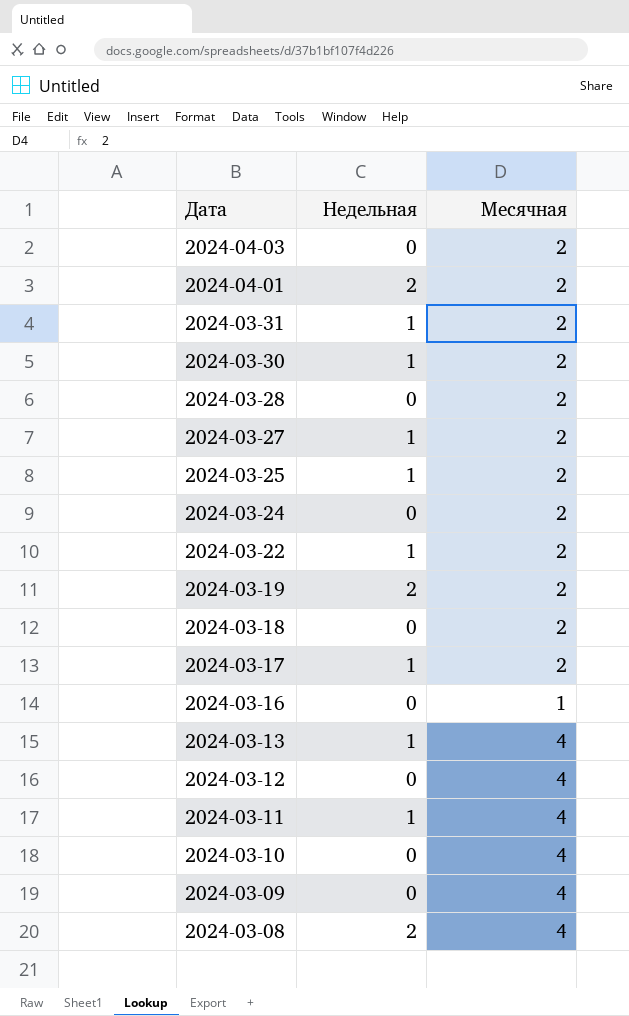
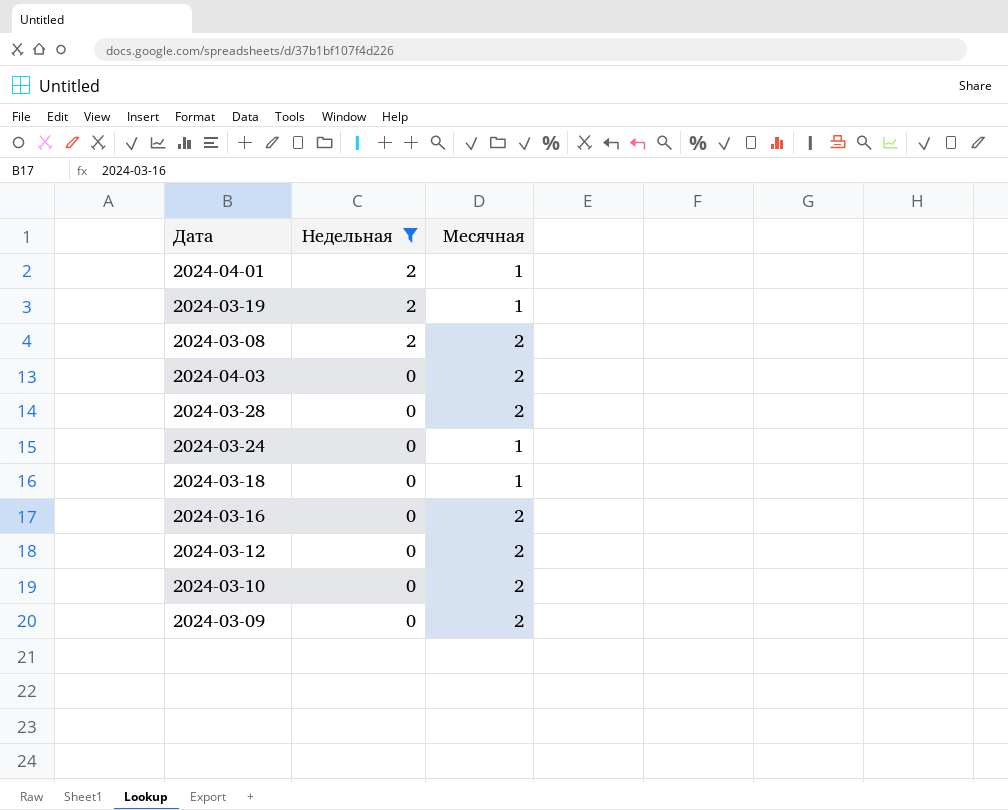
filter: none -> Недельная != 1
row order: Дата descending -> Недельная descending
2024-04-01 | Месячная: 2 -> 1
2024-03-19 | Месячная: 2 -> 1
2024-03-08 | Месячная: 4 -> 2
2024-03-24 | Месячная: 2 -> 1
2024-03-18 | Месячная: 2 -> 1
2024-03-16 | Месячная: 1 -> 2
2024-03-12 | Месячная: 4 -> 2
2024-03-10 | Месячная: 4 -> 2
2024-03-09 | Месячная: 4 -> 2

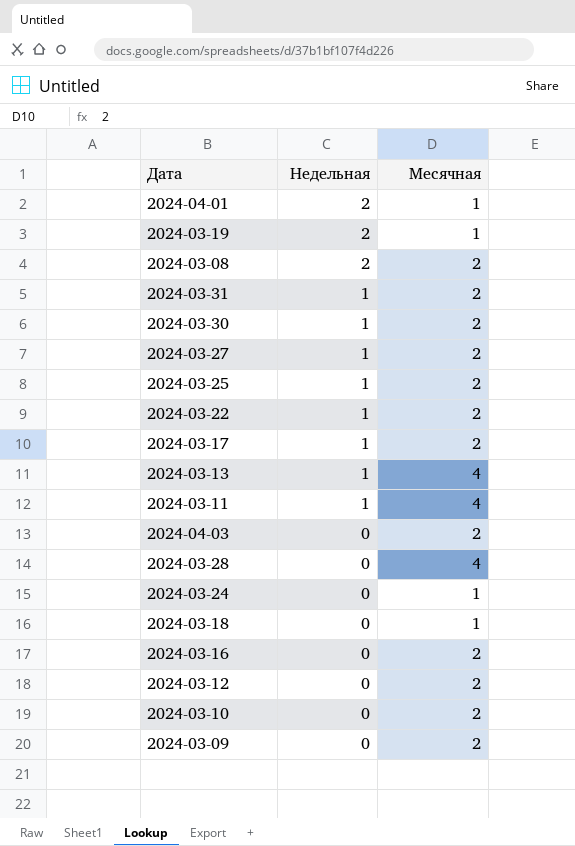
filter: Недельная != 1 -> none
2024-03-28 | Месячная: 2 -> 4

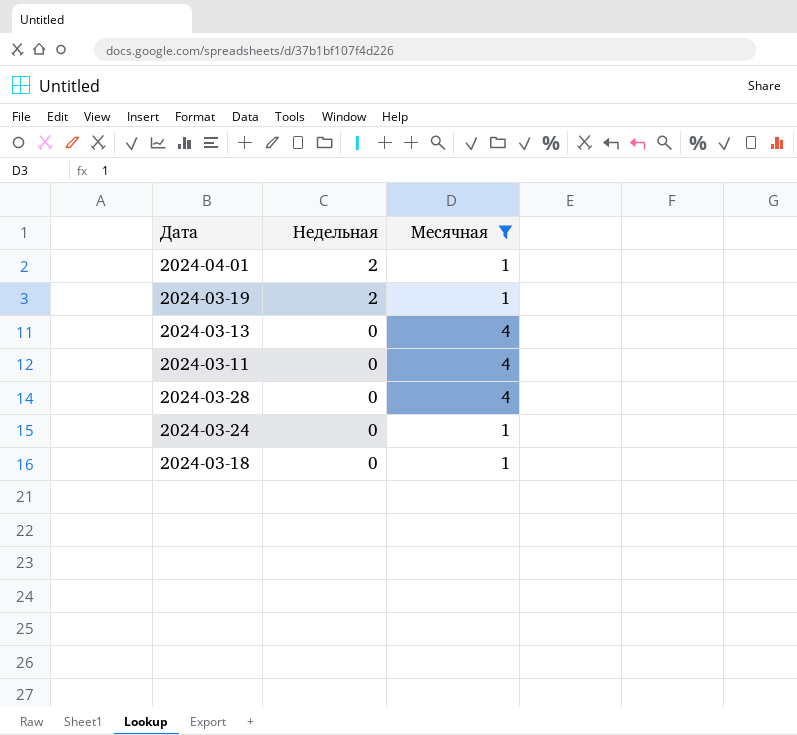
filter: none -> Месячная != 2
2024-03-13 | Недельная: 1 -> 0
2024-03-11 | Недельная: 1 -> 0

